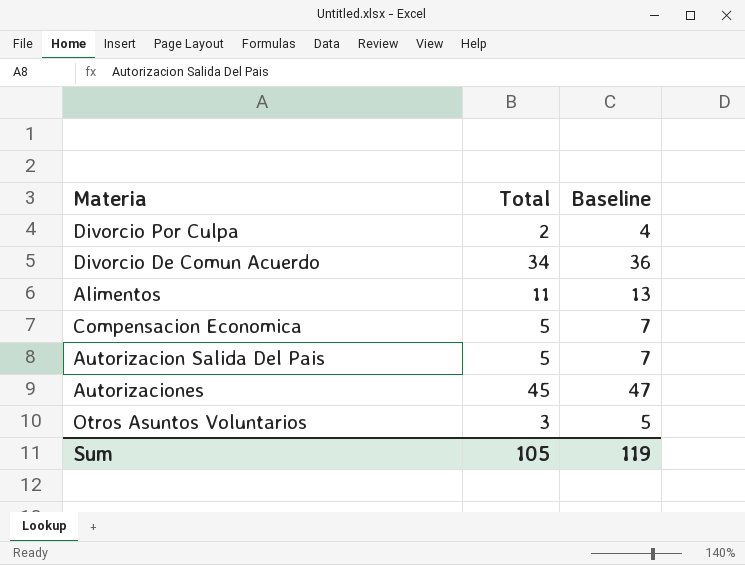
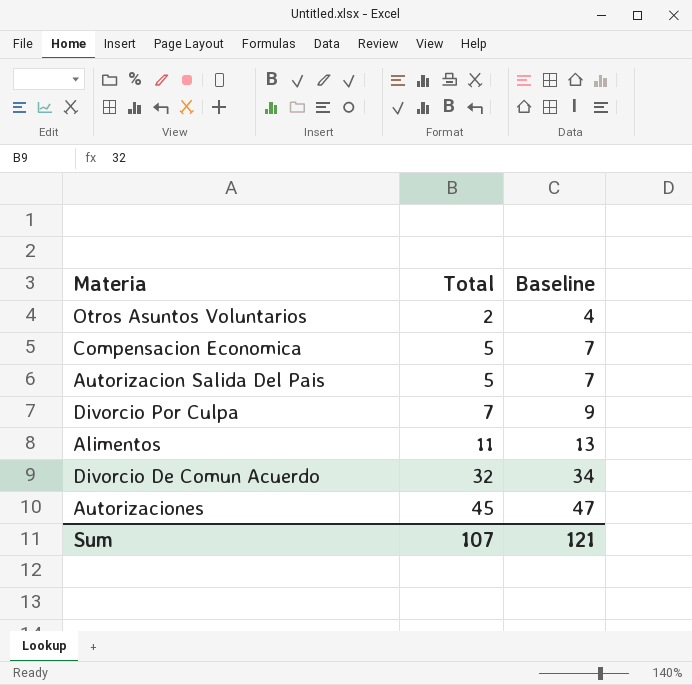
row order: none -> Total ascending
Otros Asuntos Voluntarios | Total: 3 -> 2
Otros Asuntos Voluntarios | Baseline: 5 -> 4
Divorcio Por Culpa | Total: 2 -> 7
Divorcio Por Culpa | Baseline: 4 -> 9
Divorcio De Comun Acuerdo | Total: 34 -> 32
Divorcio De Comun Acuerdo | Baseline: 36 -> 34
Sum | Total: 105 -> 107
Sum | Baseline: 119 -> 121

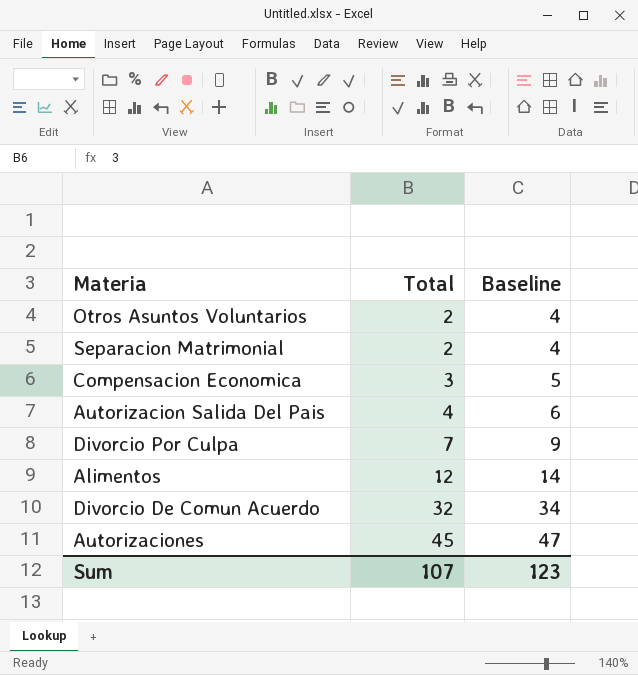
row Separacion Matrimonial: none -> 2 | 4
Compensacion Economica | Total: 5 -> 3
Compensacion Economica | Baseline: 7 -> 5
Autorizacion Salida Del Pais | Total: 5 -> 4
Autorizacion Salida Del Pais | Baseline: 7 -> 6
Alimentos | Total: 11 -> 12
Alimentos | Baseline: 13 -> 14
Sum | Baseline: 121 -> 123

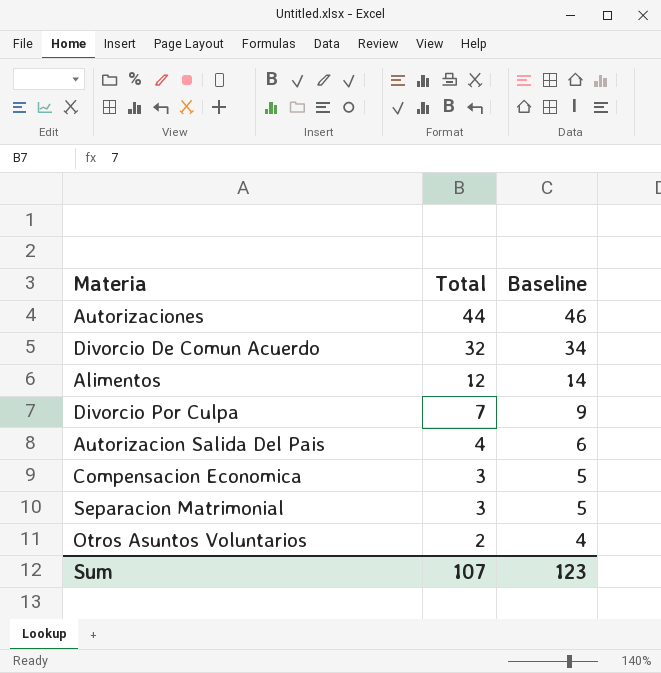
row order: Total ascending -> Total descending
Autorizaciones | Total: 45 -> 44
Autorizaciones | Baseline: 47 -> 46
Separacion Matrimonial | Total: 2 -> 3
Separacion Matrimonial | Baseline: 4 -> 5

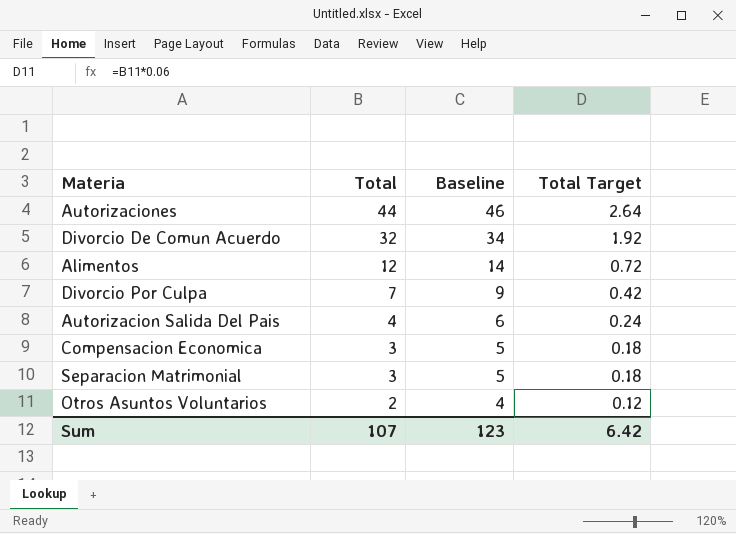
column Total Target | formula: none -> [Total] * 0.06

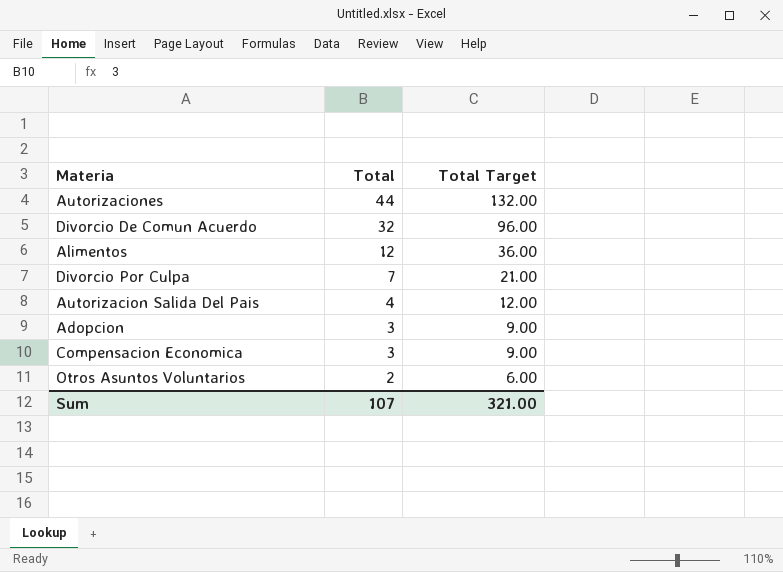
column Baseline | formula: [Total] + 2 -> none
column Total Target | formula: [Total] * 0.06 -> [Total] * 3
row Separacion Matrimonial: 3 | 5 | 0.18 -> none
row Adopcion: none -> 3 | 9.00
Sum | Total Target: 6.42 -> 321.00

